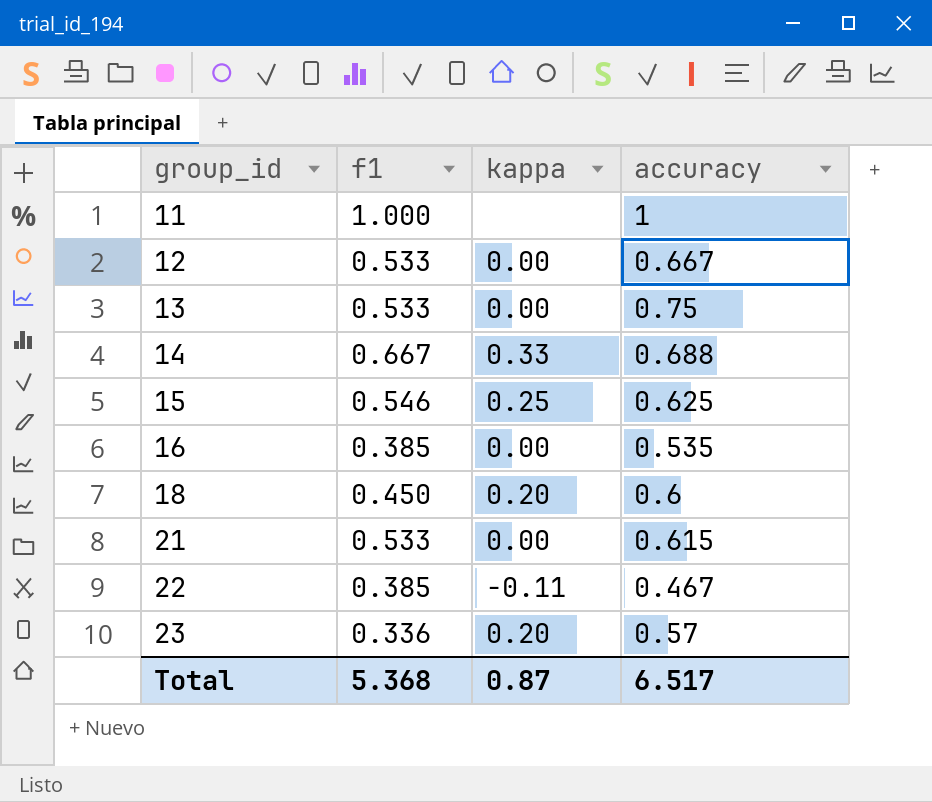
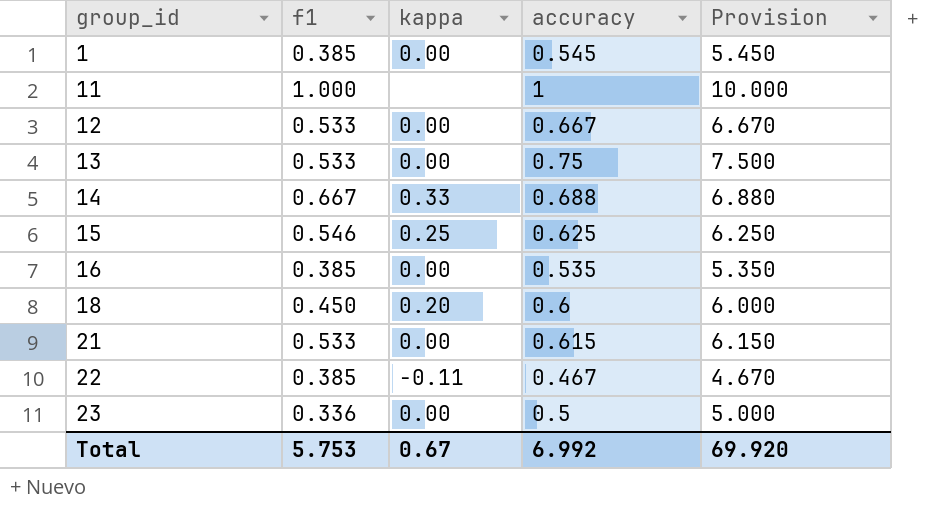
column Provision | formula: none -> [accuracy] * 10
row 1: none -> 0.385 | 0.00 | 0.545 | 5.450
23 | kappa: 0.20 -> 0.00
23 | accuracy: 0.57 -> 0.5
Total | f1: 5.368 -> 5.753
Total | kappa: 0.87 -> 0.67
Total | accuracy: 6.517 -> 6.992

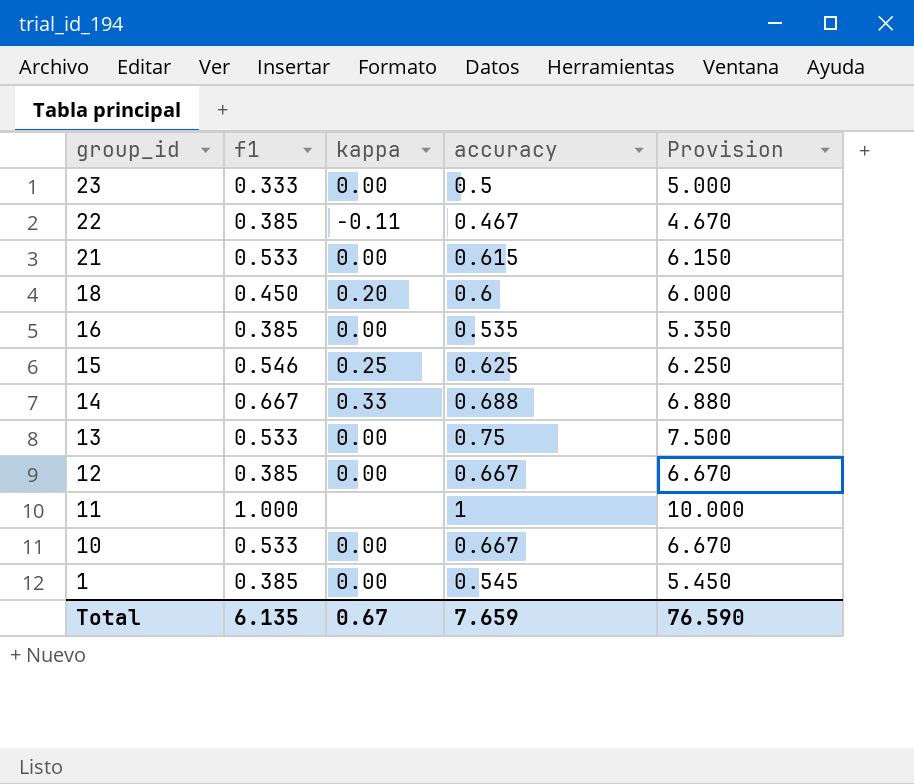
row order: group_id ascending -> group_id descending
23 | f1: 0.336 -> 0.333
12 | f1: 0.533 -> 0.385
row 10: none -> 0.533 | 0.00 | 0.667 | 6.670
Total | f1: 5.753 -> 6.135
Total | accuracy: 6.992 -> 7.659
Total | Provision: 69.920 -> 76.590

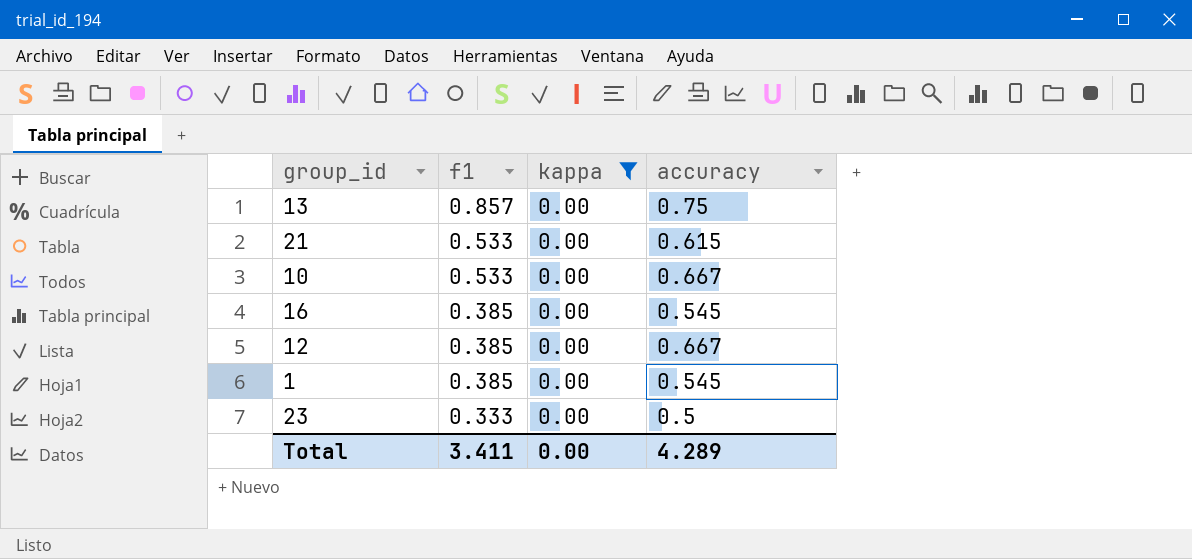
filter: none -> kappa = 0.00
row order: group_id descending -> f1 descending
column Provision | formula: [accuracy] * 10 -> none
13 | f1: 0.533 -> 0.857
16 | accuracy: 0.535 -> 0.545
Total | f1: 6.135 -> 3.411
Total | kappa: 0.67 -> 0.00
Total | accuracy: 7.659 -> 4.289

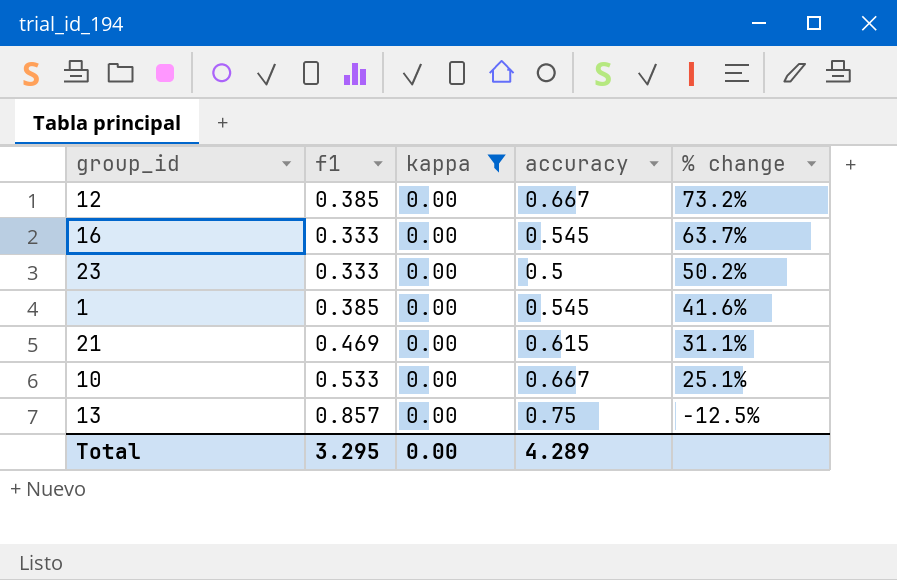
row order: f1 descending -> % change descending
column % change | formula: none -> ([accuracy] - [f1]) / [f1]
16 | f1: 0.385 -> 0.333
21 | f1: 0.533 -> 0.469
Total | f1: 3.411 -> 3.295

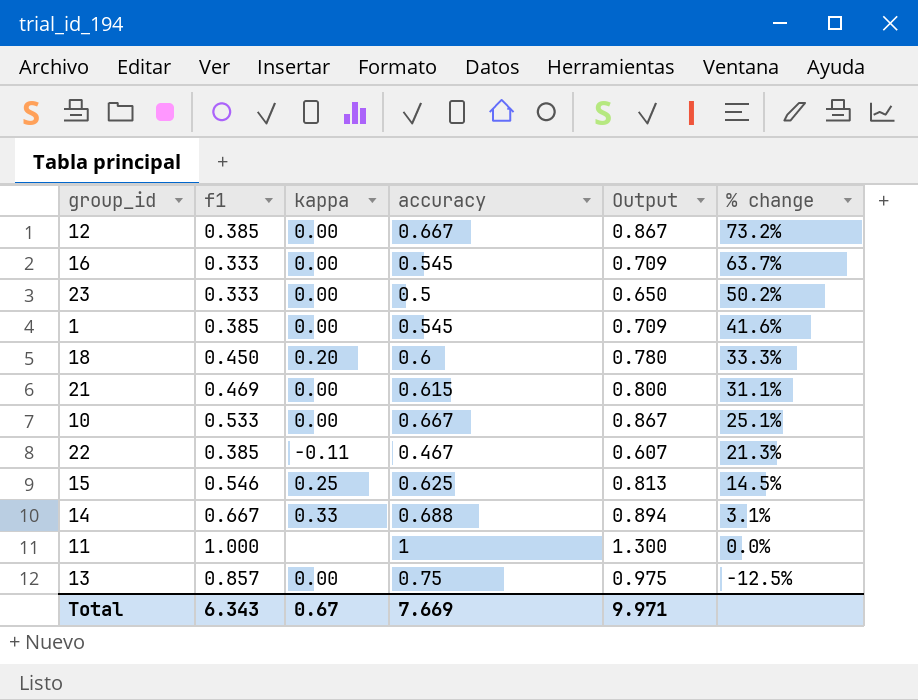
filter: kappa = 0.00 -> none
column Output | formula: none -> [accuracy] * 1.3
Total | f1: 3.295 -> 6.343
Total | kappa: 0.00 -> 0.67
Total | accuracy: 4.289 -> 7.669

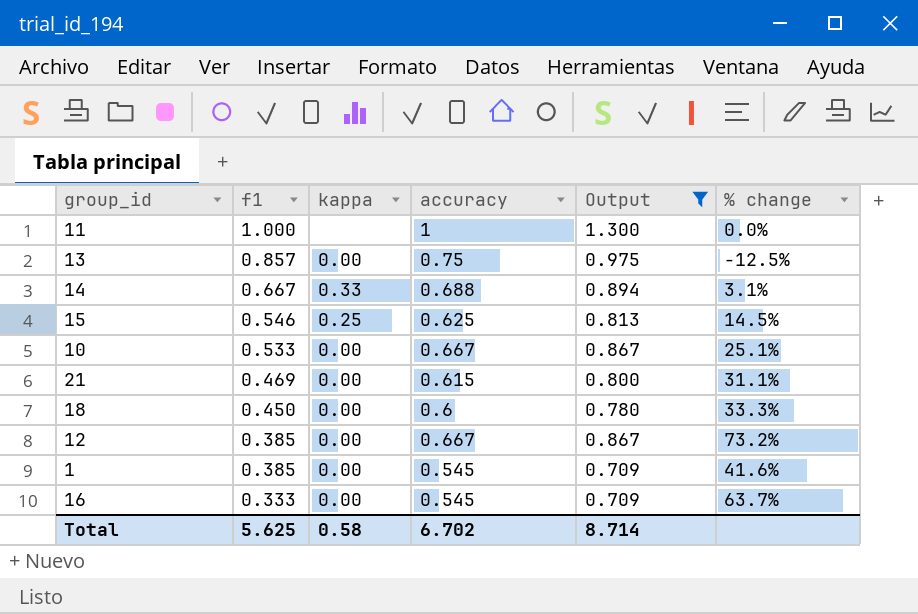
filter: none -> Output >= 0.709
row order: % change descending -> f1 descending
18 | kappa: 0.20 -> 0.00
Total | f1: 6.343 -> 5.625
Total | kappa: 0.67 -> 0.58
Total | accuracy: 7.669 -> 6.702
Total | Output: 9.971 -> 8.714

